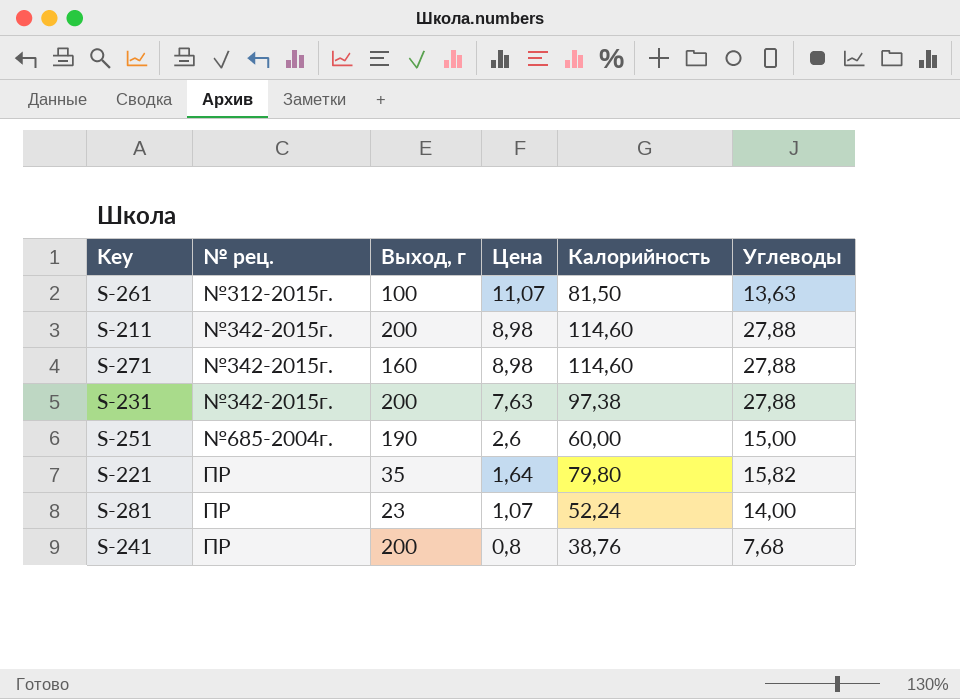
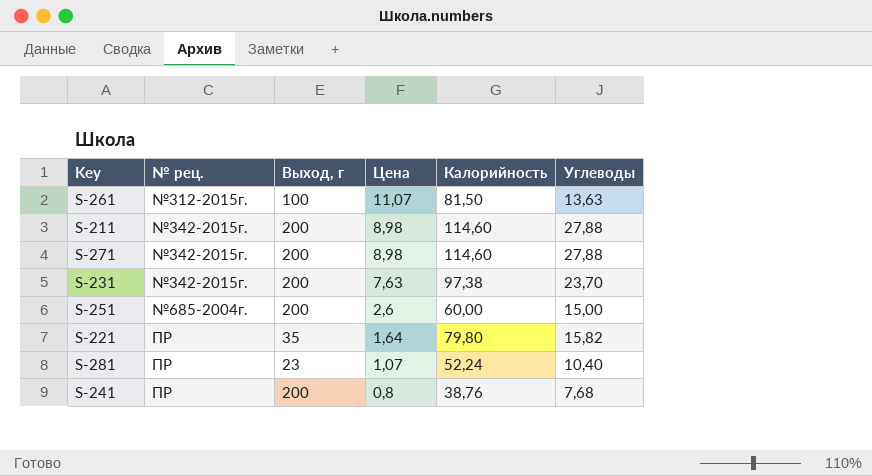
S-271 | Выход, г: 160 -> 200
S-231 | Углеводы: 27,88 -> 23,70
S-251 | Выход, г: 190 -> 200
S-281 | Углеводы: 14,00 -> 10,40

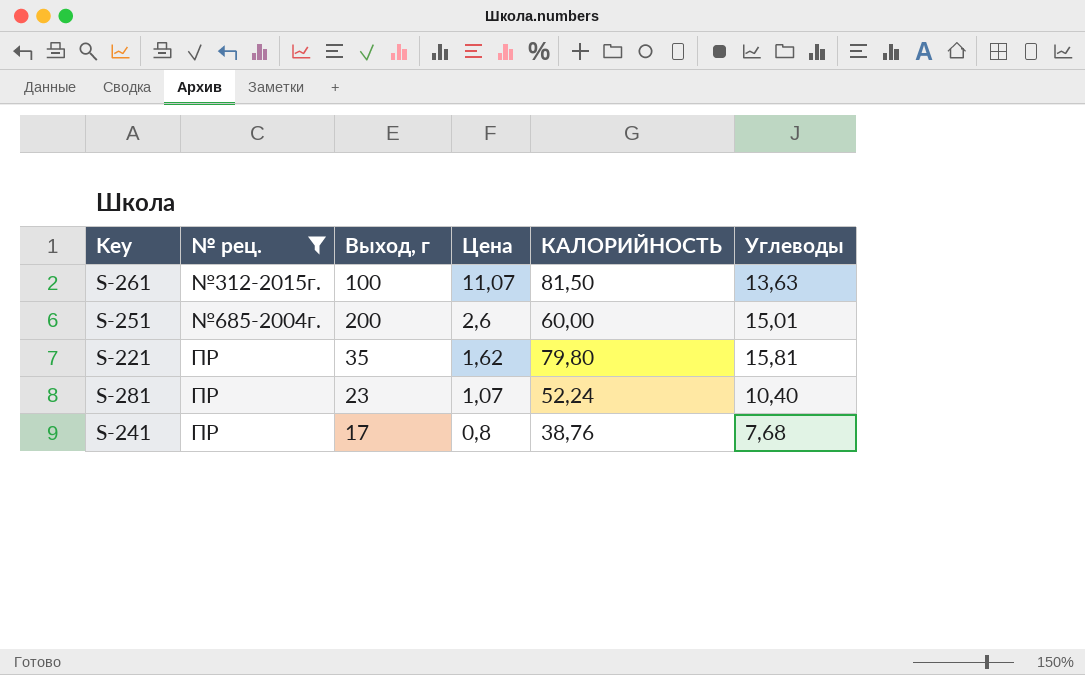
filter: none -> № рец. != №342-2015г.
column name: Калорийность -> КАЛОРИЙНОСТЬ
S-251 | Углеводы: 15,00 -> 15,01
S-221 | Цена: 1,64 -> 1,62
S-221 | Углеводы: 15,82 -> 15,81
S-241 | Выход, г: 200 -> 17

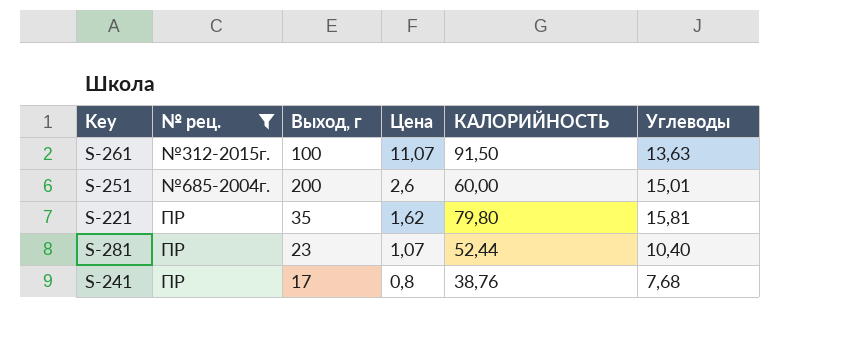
S-261 | КАЛОРИЙНОСТЬ: 81,50 -> 91,50
S-281 | КАЛОРИЙНОСТЬ: 52,24 -> 52,44

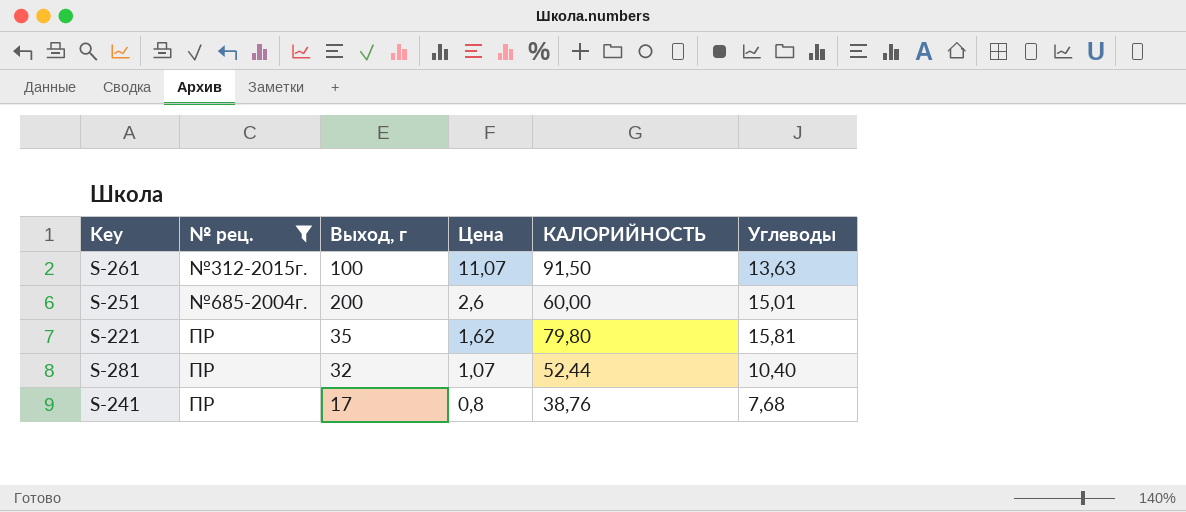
S-281 | Выход, г: 23 -> 32

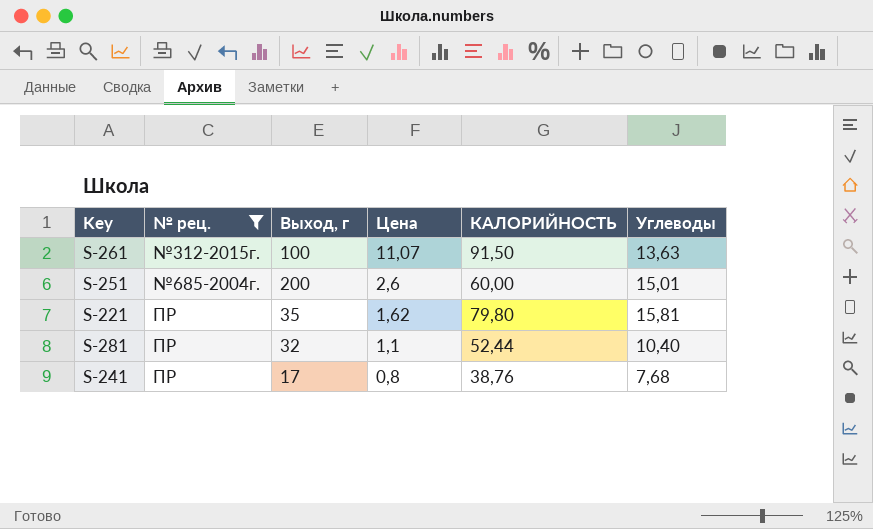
S-281 | Цена: 1,07 -> 1,1

